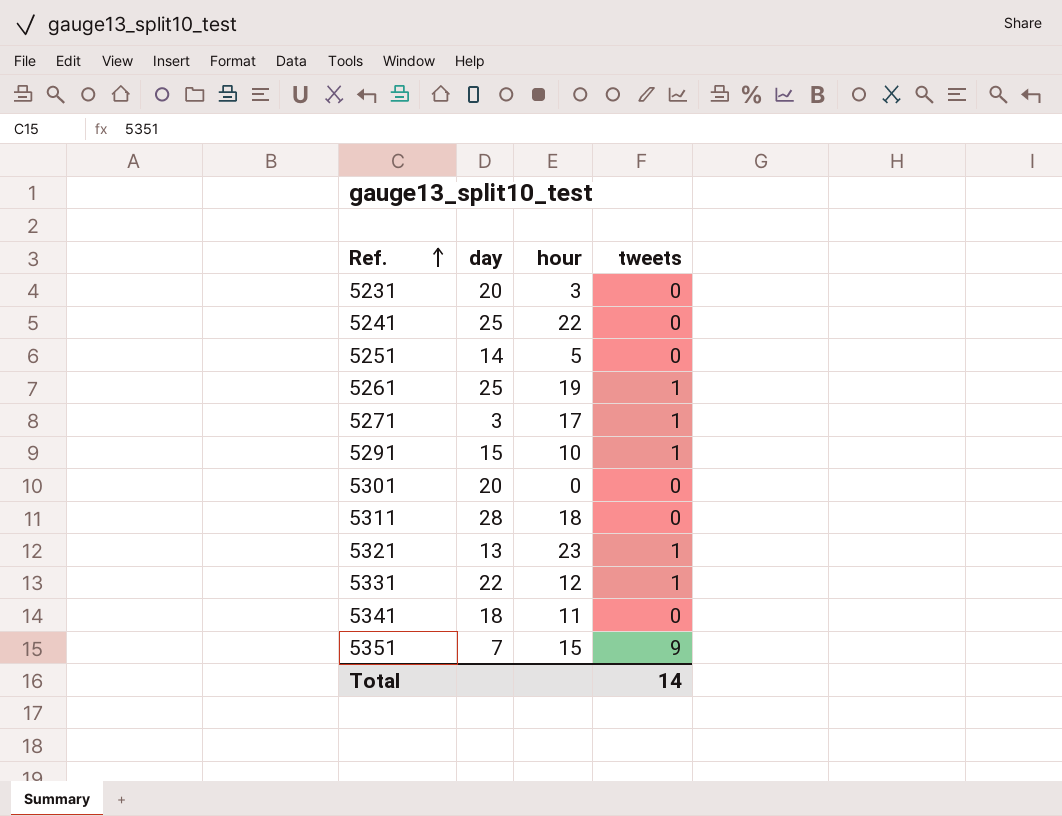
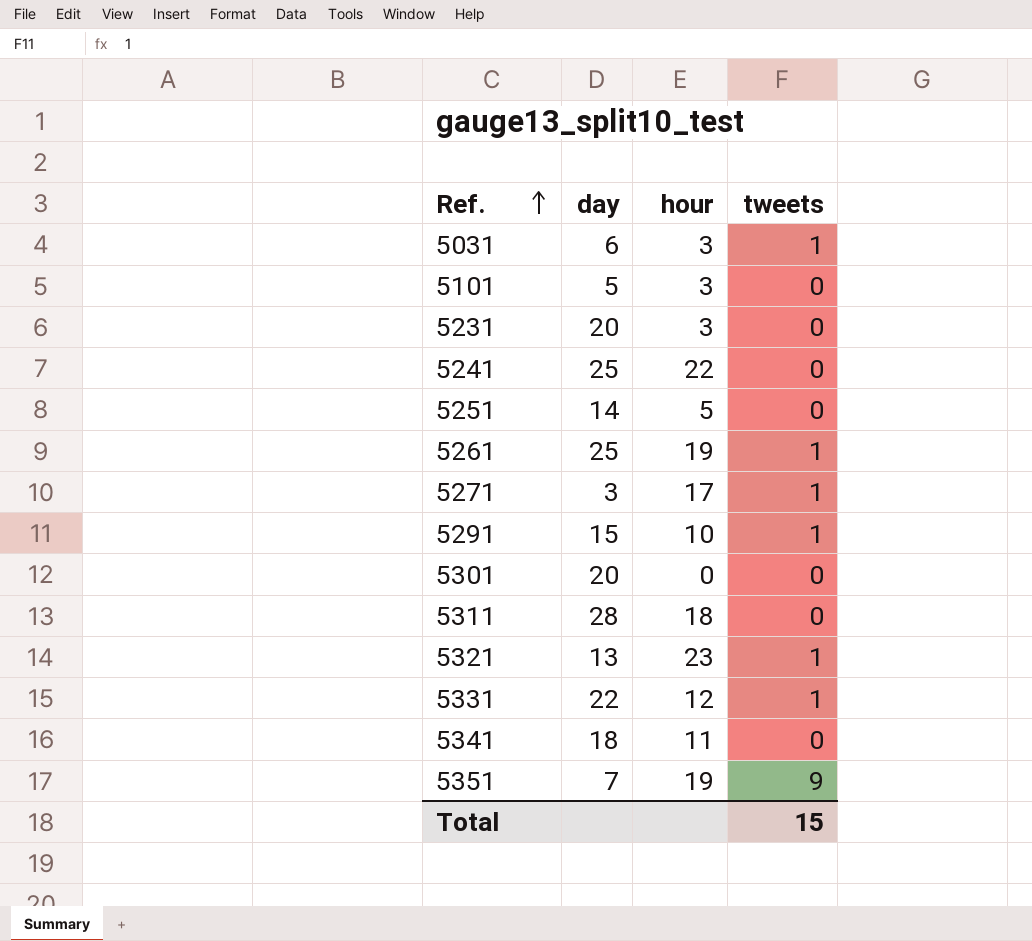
row 5031: none -> 6 | 3 | 1
row 5101: none -> 5 | 3 | 0
5351 | hour: 15 -> 19
Total | tweets: 14 -> 15

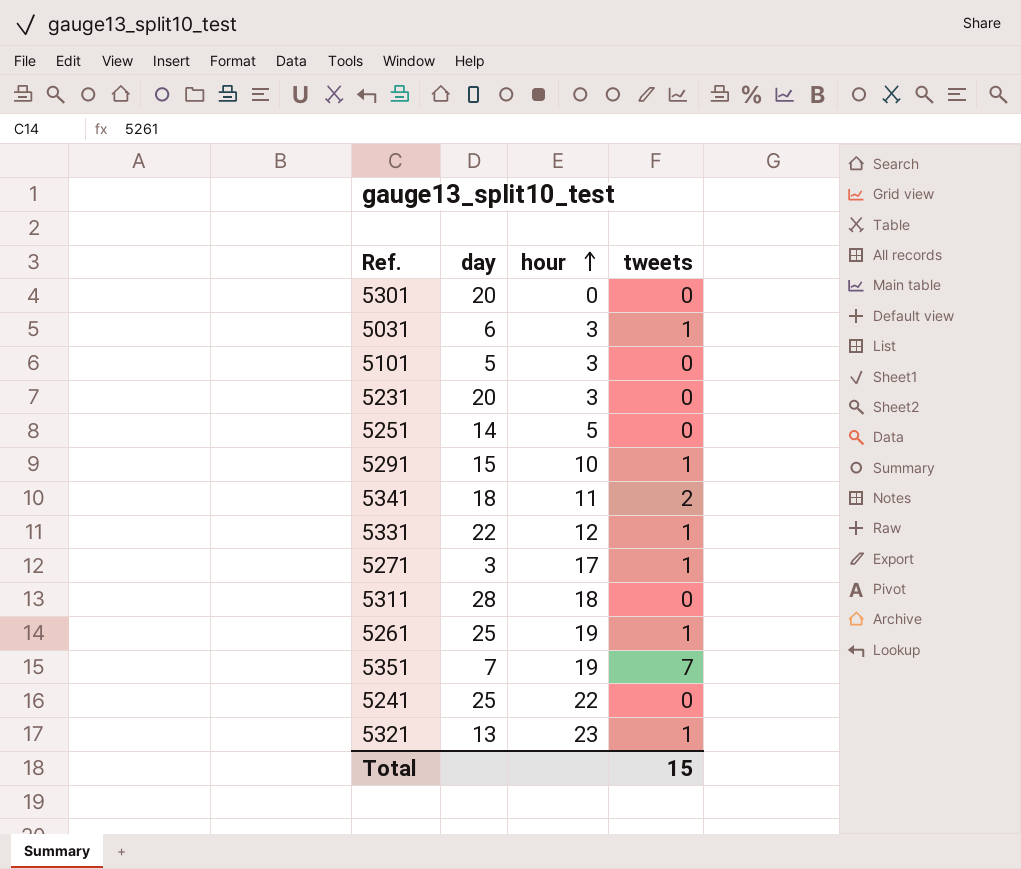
row order: Ref. ascending -> hour ascending
5341 | tweets: 0 -> 2
5351 | tweets: 9 -> 7

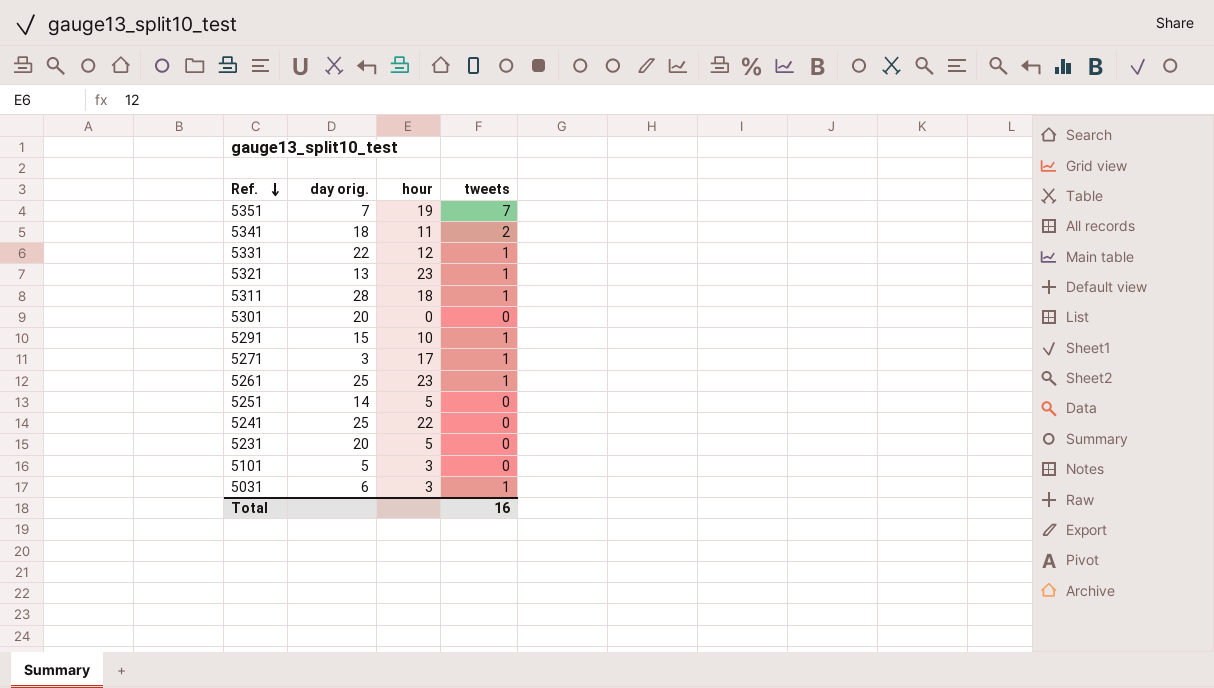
row order: hour ascending -> Ref. descending
column name: day -> day orig.
5311 | tweets: 0 -> 1
5261 | hour: 19 -> 23
5231 | hour: 3 -> 5
Total | tweets: 15 -> 16

